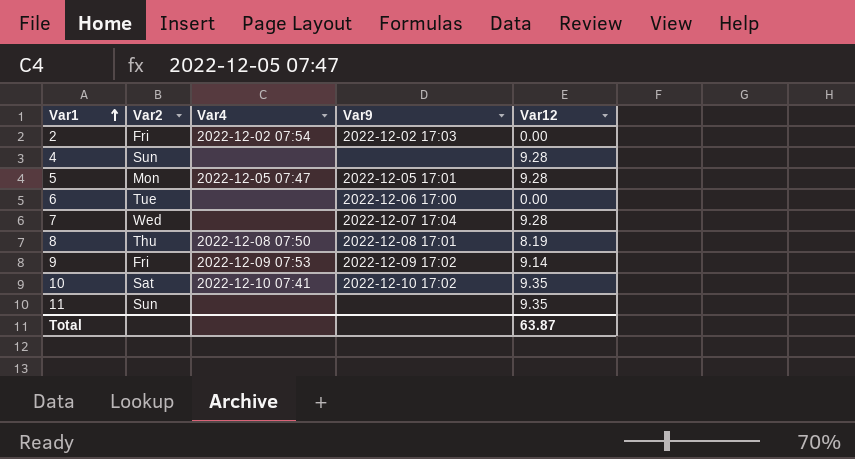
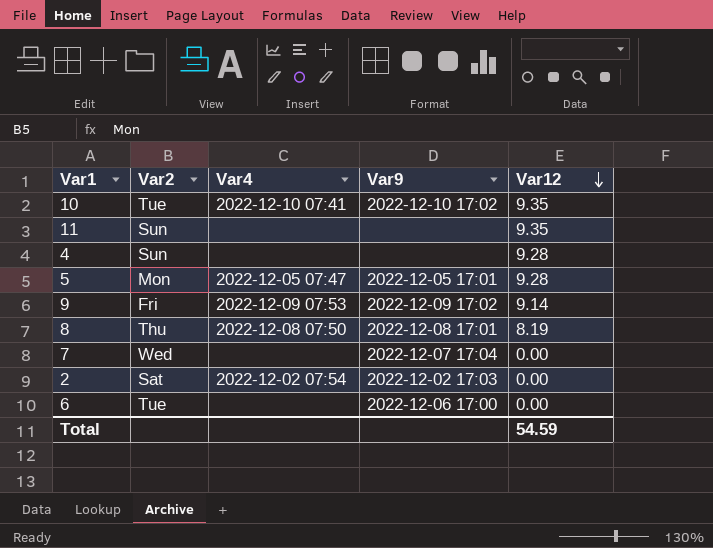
row order: Var1 ascending -> Var12 descending
10 | Var2: Sat -> Tue
7 | Var12: 9.28 -> 0.00
2 | Var2: Fri -> Sat
Total | Var12: 63.87 -> 54.59

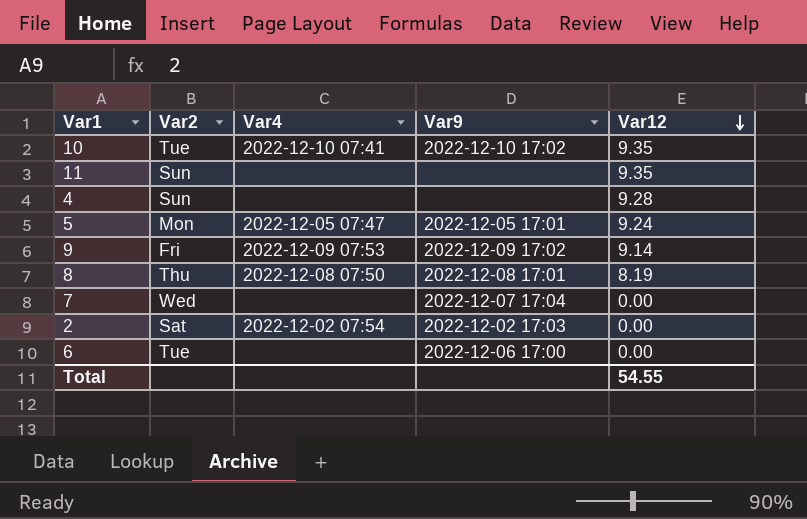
5 | Var12: 9.28 -> 9.24
Total | Var12: 54.59 -> 54.55

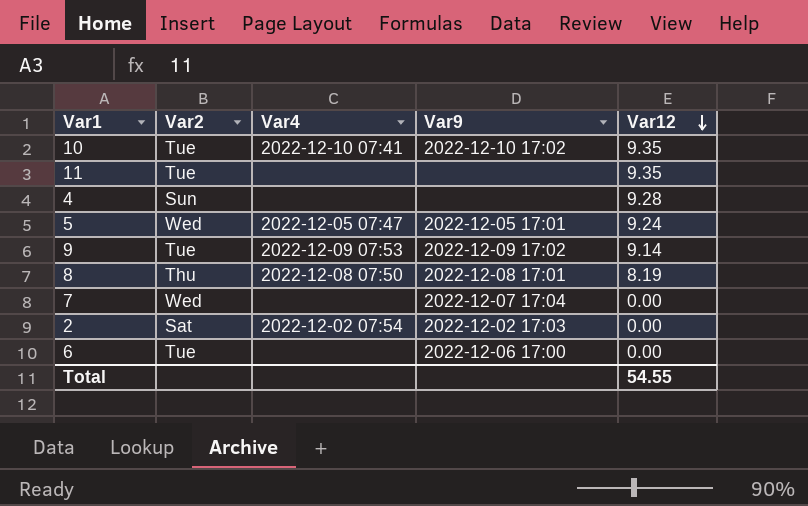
11 | Var2: Sun -> Tue
5 | Var2: Mon -> Wed
9 | Var2: Fri -> Tue

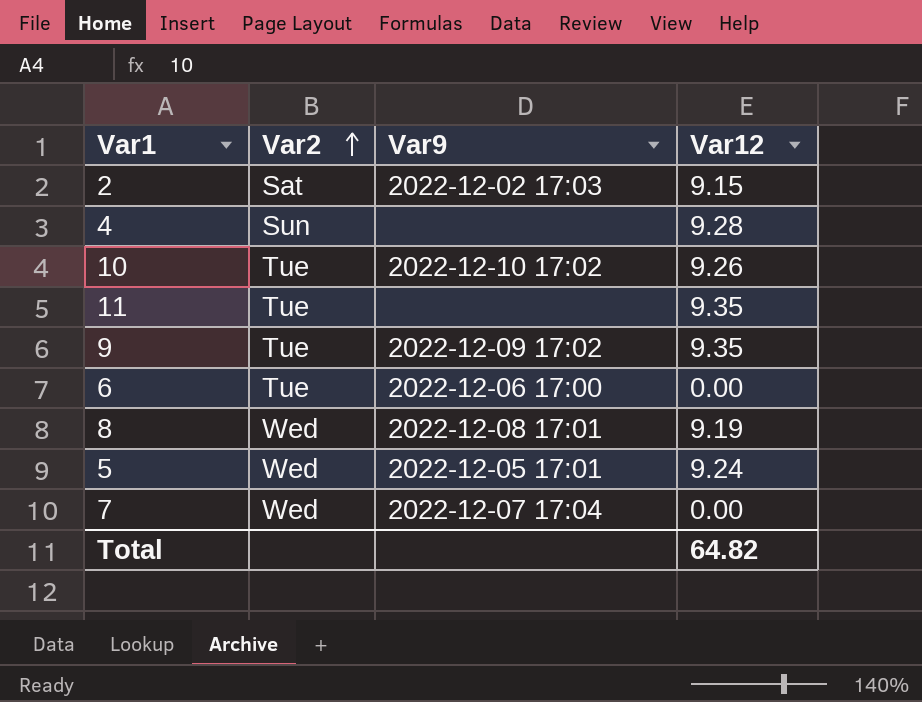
row order: Var12 descending -> Var2 ascending
column Var4 | position: 3 -> none
2 | Var12: 0.00 -> 9.15
10 | Var12: 9.35 -> 9.26
9 | Var12: 9.14 -> 9.35
8 | Var2: Thu -> Wed
8 | Var12: 8.19 -> 9.19
Total | Var12: 54.55 -> 64.82

